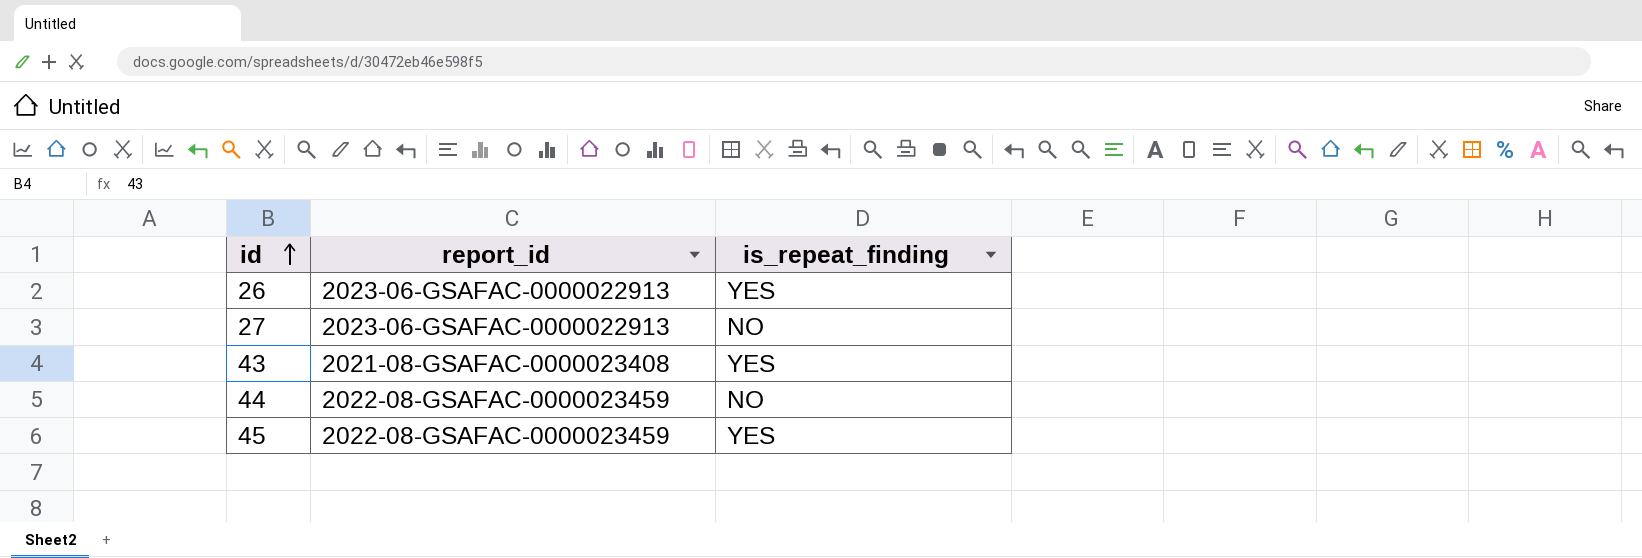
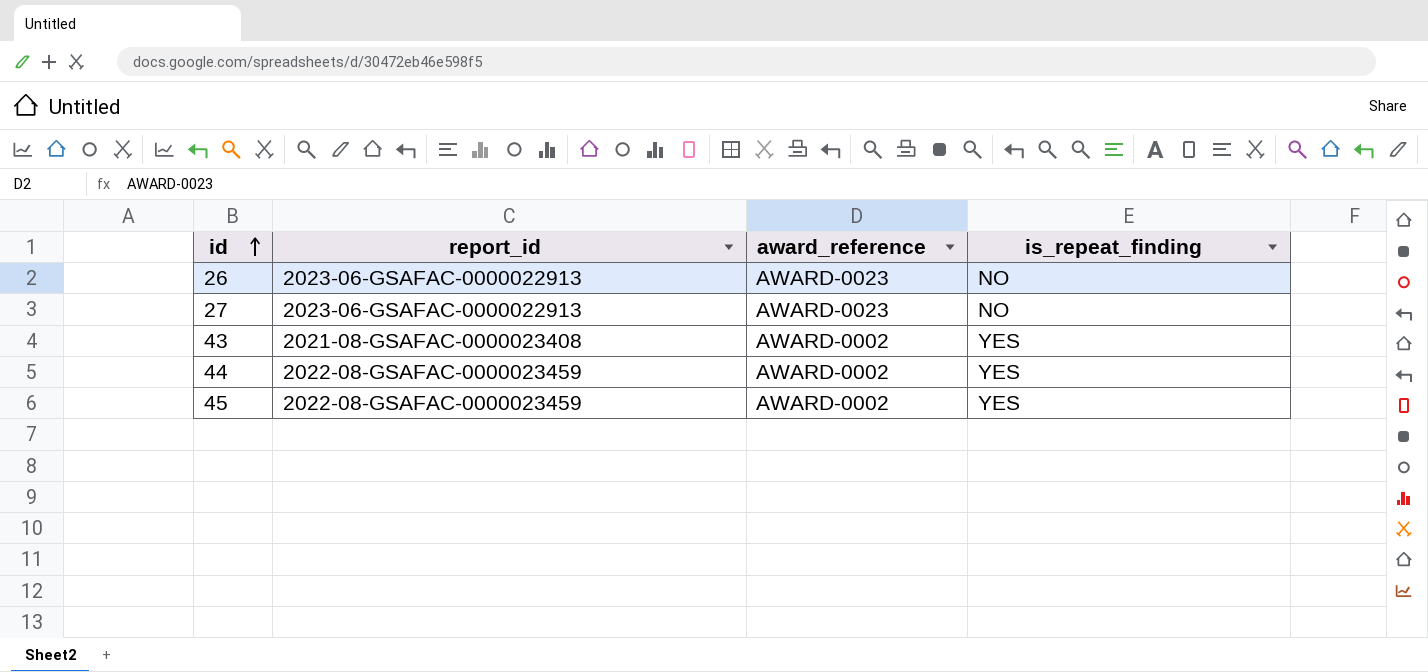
column award_reference | position: none -> 3
26 | is_repeat_finding: YES -> NO
44 | is_repeat_finding: NO -> YES

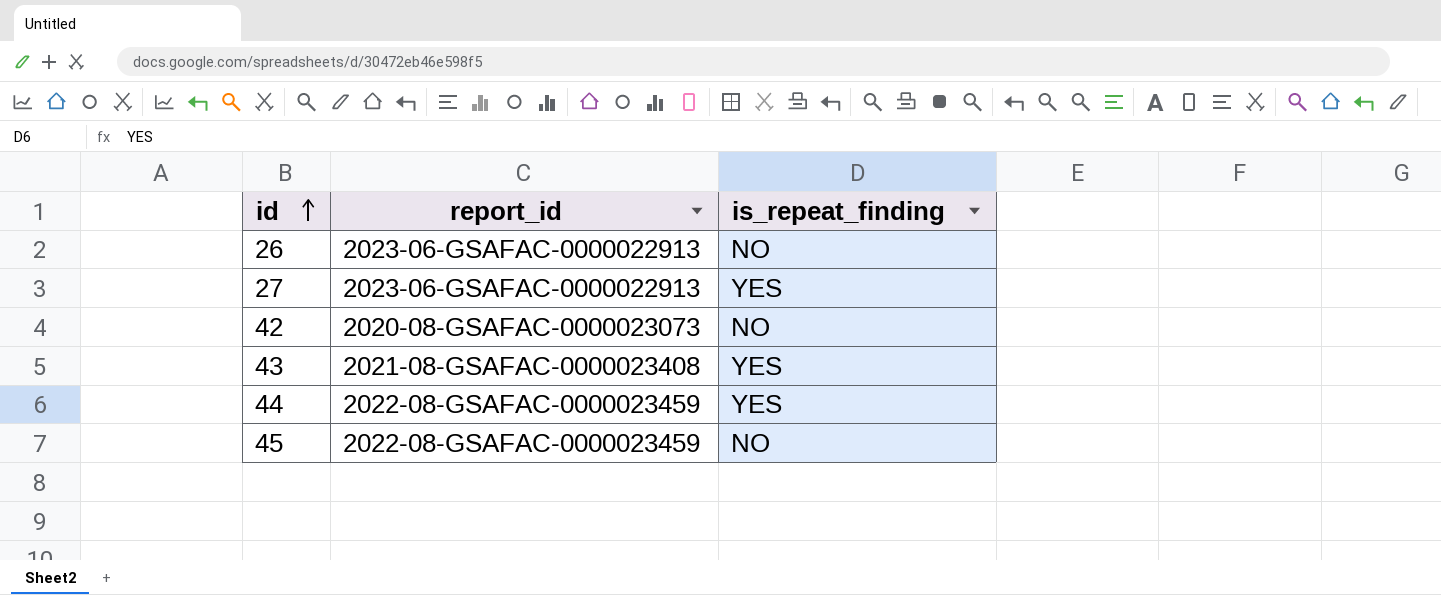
column award_reference | position: 3 -> none
27 | is_repeat_finding: NO -> YES
row 42: none -> 2020-08-GSAFAC-0000023073 | NO
45 | is_repeat_finding: YES -> NO

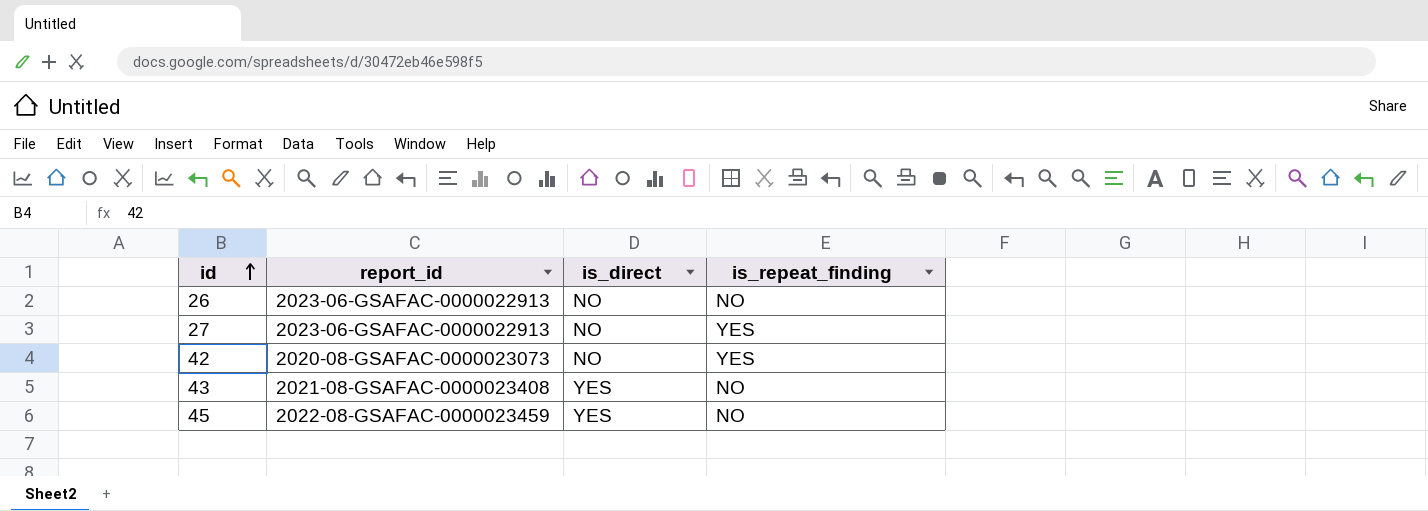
column is_direct | position: none -> 3
row 44: 2022-08-GSAFAC-0000023459 | YES -> none
42 | is_repeat_finding: NO -> YES
43 | is_repeat_finding: YES -> NO

